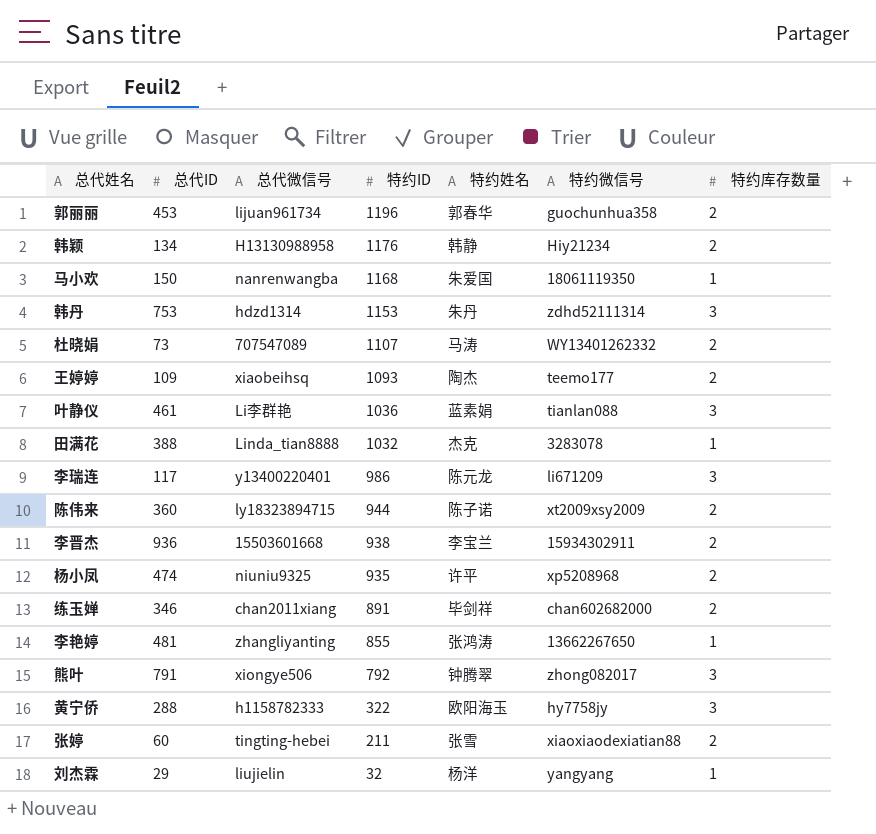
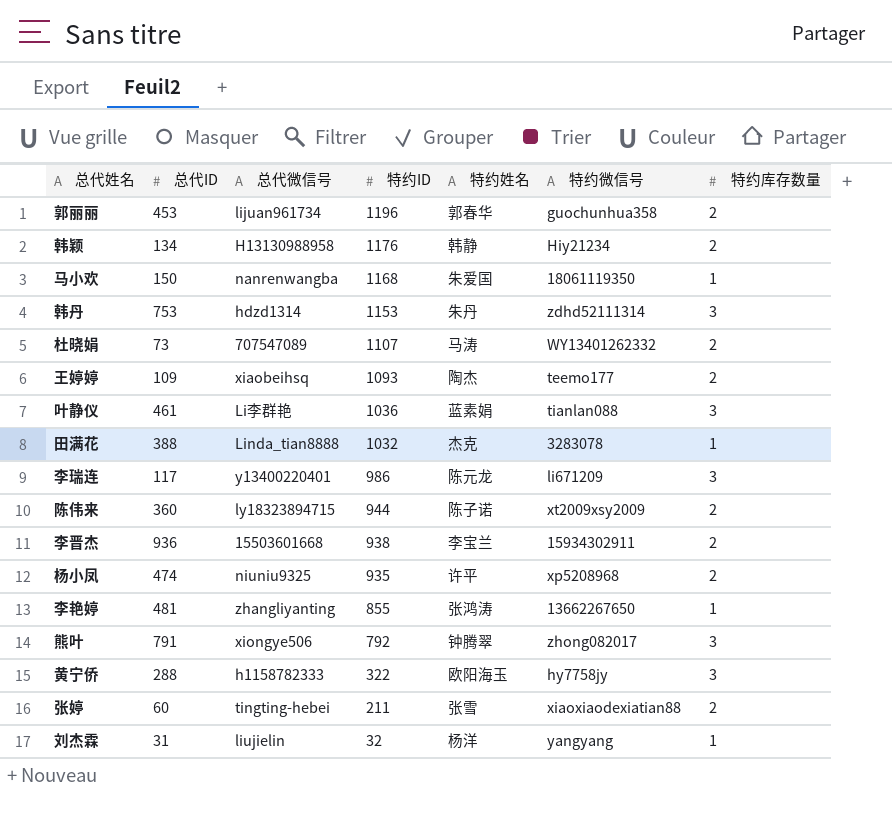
row 练玉婵: 346 | chan2011xiang | 891 | 毕剑祥 | chan602682000 | 2 -> none
刘杰霖 | 总代ID: 29 -> 31

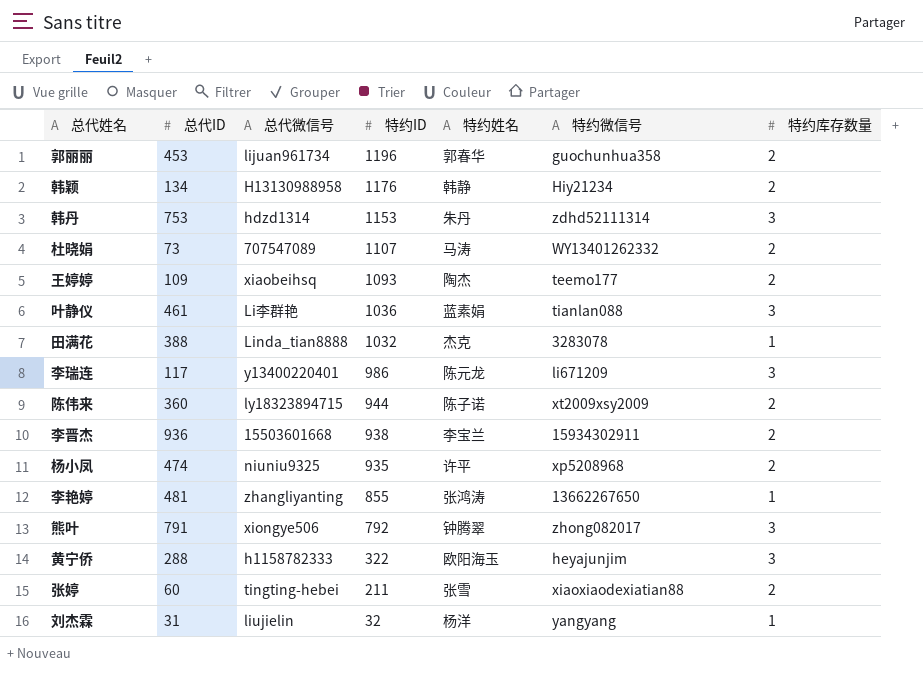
row 马小欢: 150 | nanrenwangba | 1168 | 朱爱国 | 18061119350 | 1 -> none
黄宁侨 | 特约微信号: hy7758jy -> heyajunjim

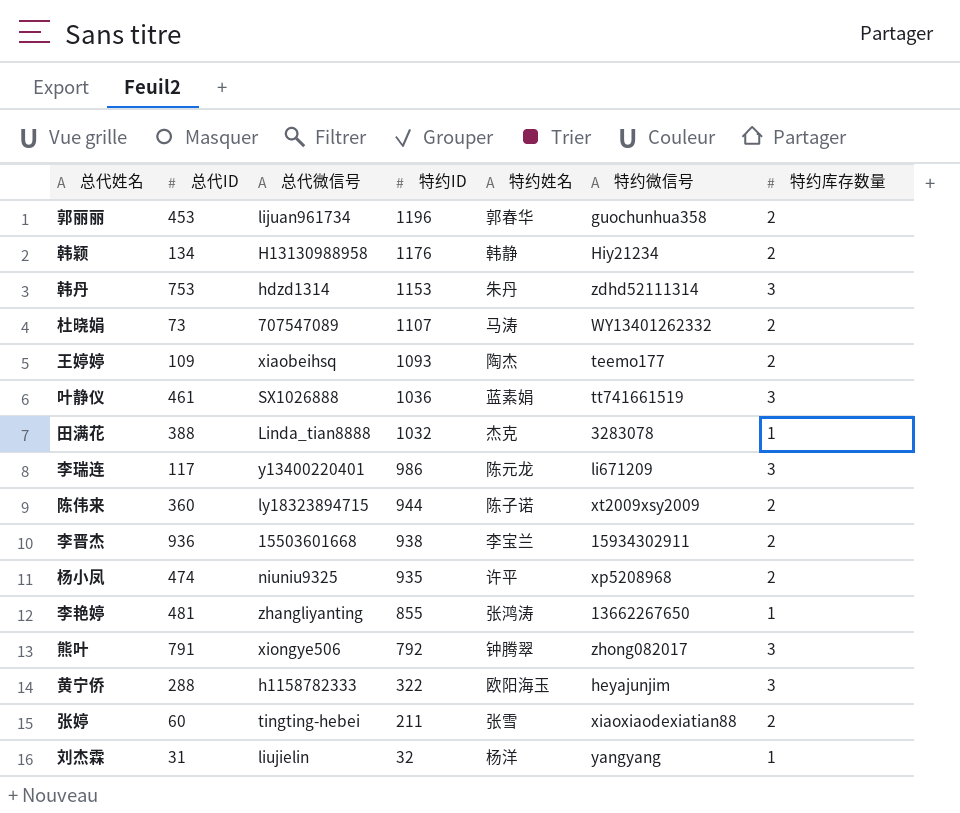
叶静仪 | 总代微信号: Li李群艳 -> SX1026888
叶静仪 | 特约微信号: tianlan088 -> tt741661519

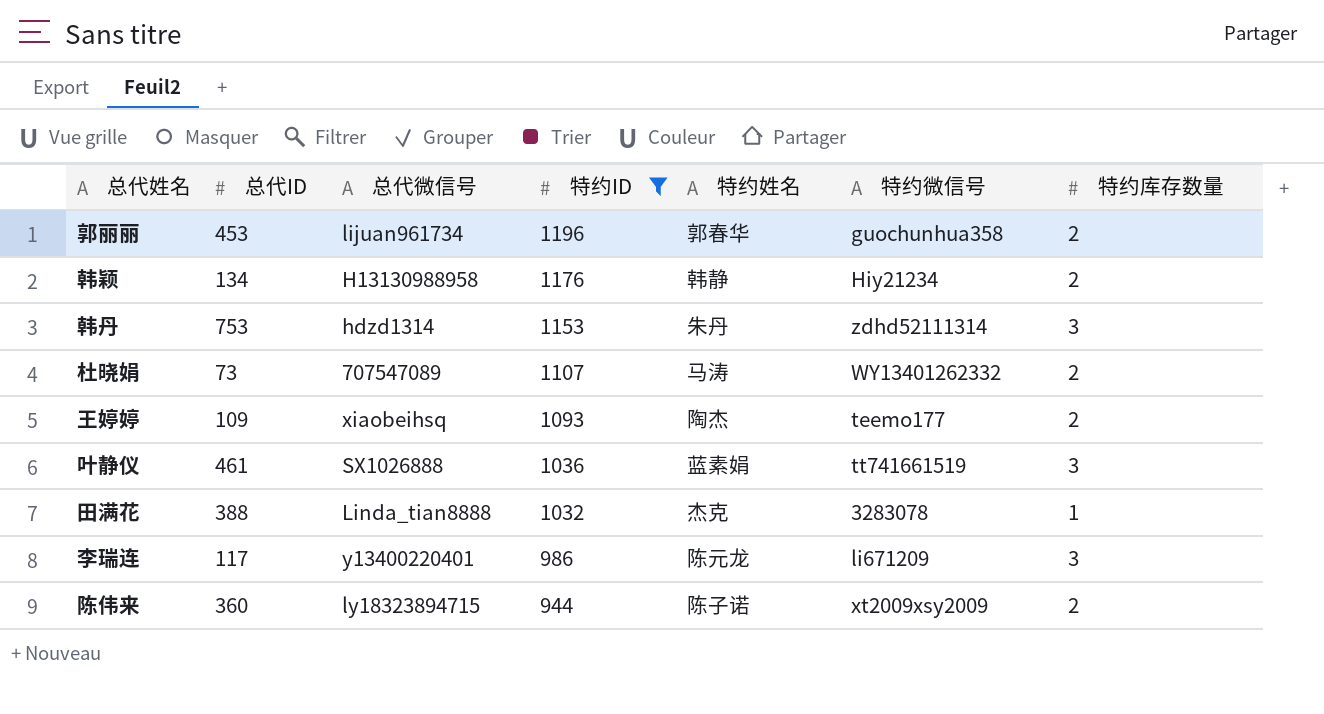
filter: none -> 特约ID >= 944

